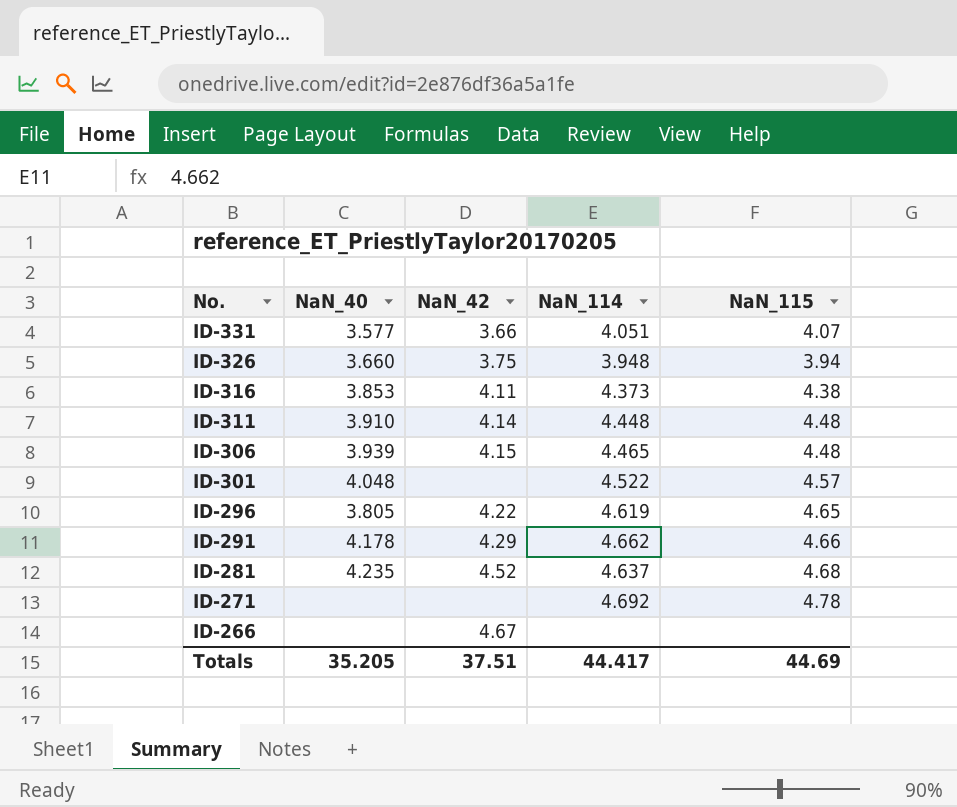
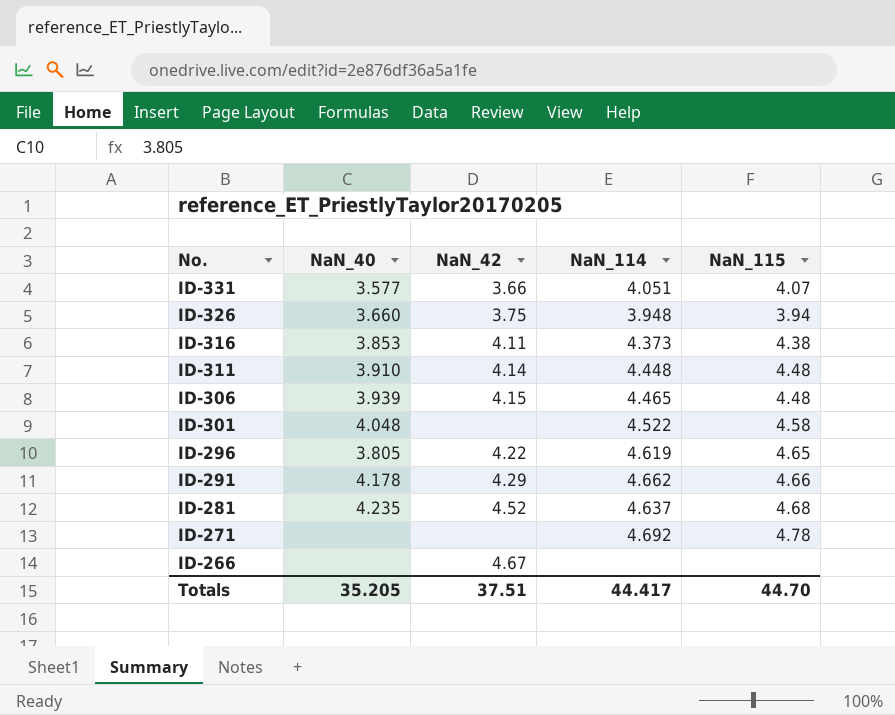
ID-301 | NaN_115: 4.57 -> 4.58
Totals | NaN_115: 44.69 -> 44.70

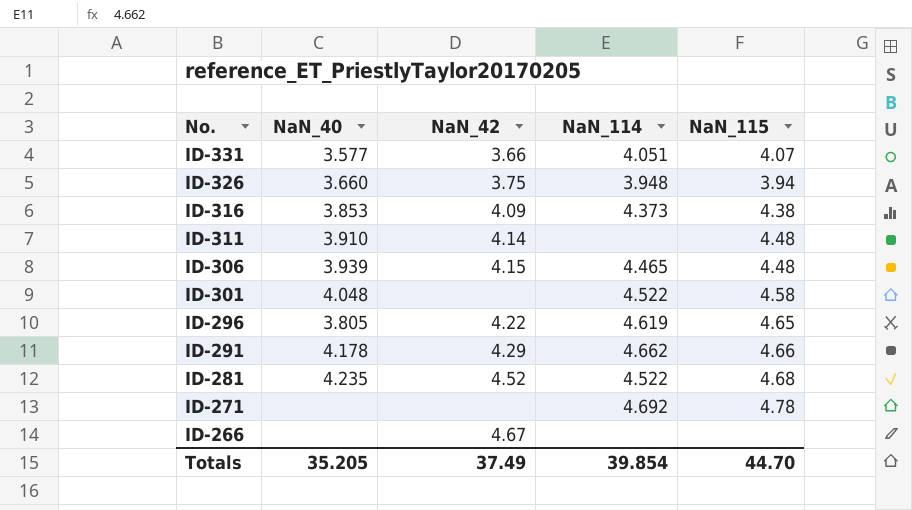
ID-316 | NaN_42: 4.11 -> 4.09
ID-311 | NaN_114: 4.448 -> none
ID-281 | NaN_114: 4.637 -> 4.522
Totals | NaN_42: 37.51 -> 37.49
Totals | NaN_114: 44.417 -> 39.854

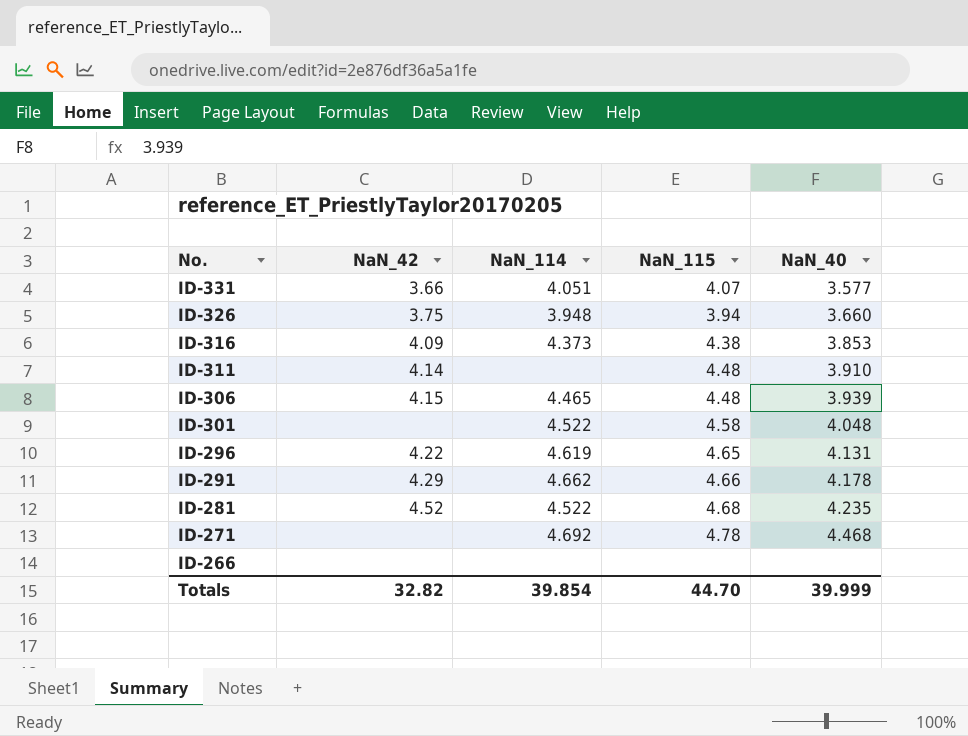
column NaN_40 | position: 2 -> 5
ID-296 | NaN_40: 3.805 -> 4.131
ID-271 | NaN_40: none -> 4.468
ID-266 | NaN_42: 4.67 -> none
Totals | NaN_42: 37.49 -> 32.82
Totals | NaN_40: 35.205 -> 39.999

